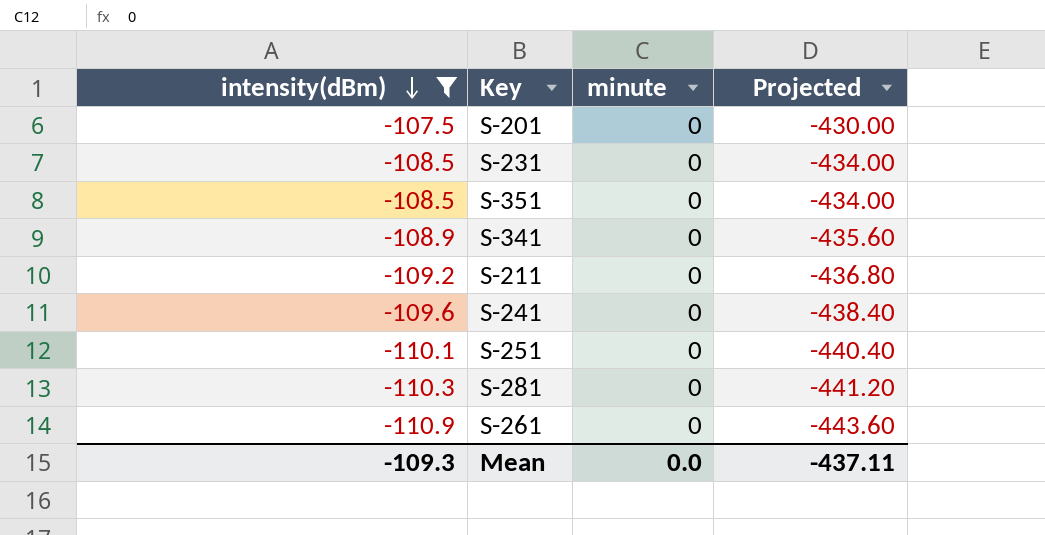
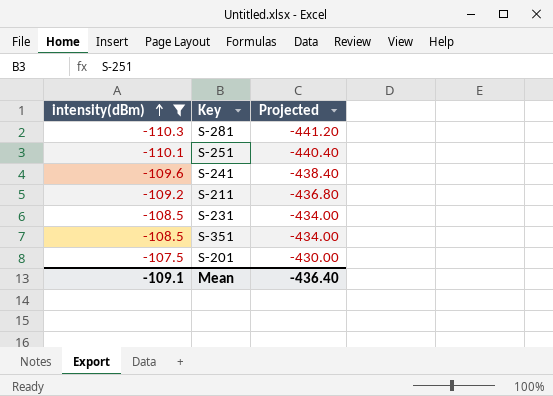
row order: intensity(dBm) descending -> intensity(dBm) ascending
column minute | position: 3 -> none
row S-341: -108.9 | 0 | -435.60 -> none
row S-261: -110.9 | 0 | -443.60 -> none
Mean | intensity(dBm): -109.3 -> -109.1
Mean | Projected: -437.11 -> -436.40

